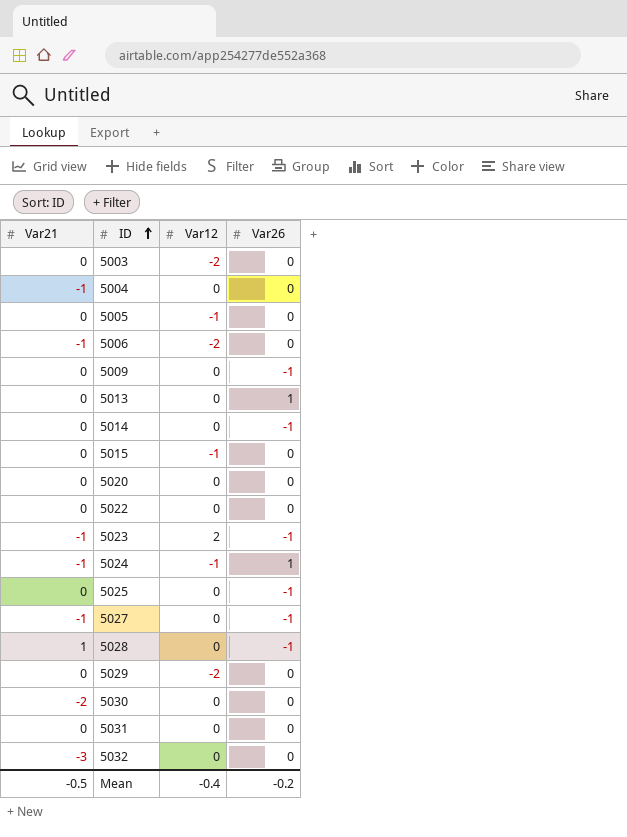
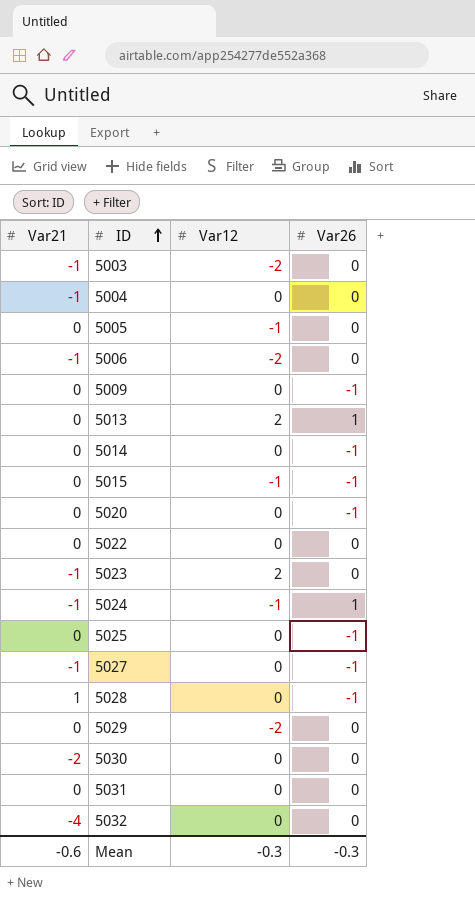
5003 | Var21: 0 -> -1
5013 | Var12: 0 -> 2
5015 | Var26: 0 -> -1
5020 | Var26: 0 -> -1
5023 | Var26: -1 -> 0
5032 | Var21: -3 -> -4
Mean | Var21: -0.5 -> -0.6
Mean | Var12: -0.4 -> -0.3
Mean | Var26: -0.2 -> -0.3

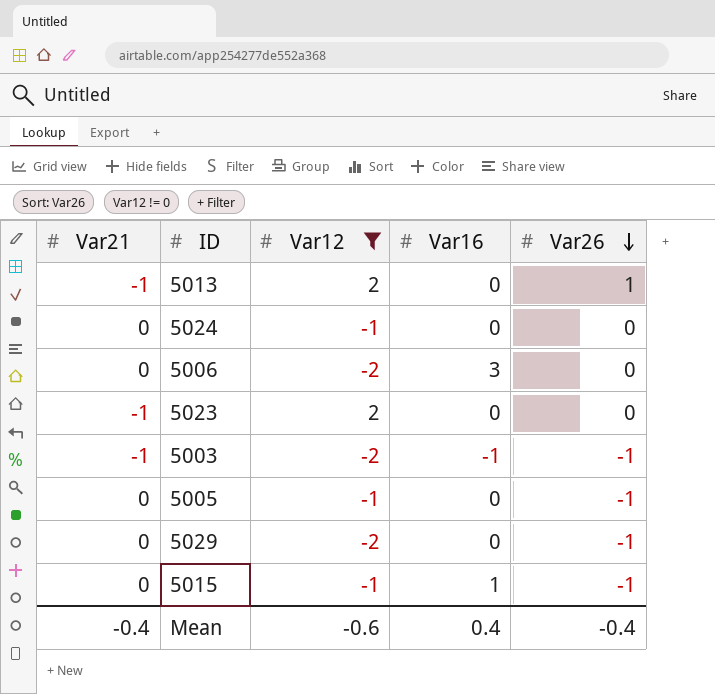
filter: none -> Var12 != 0
row order: ID ascending -> Var26 descending
column Var16 | position: none -> 4
5013 | Var21: 0 -> -1
5024 | Var21: -1 -> 0
5024 | Var26: 1 -> 0
5006 | Var21: -1 -> 0
5003 | Var26: 0 -> -1
5005 | Var26: 0 -> -1
5029 | Var26: 0 -> -1
Mean | Var21: -0.6 -> -0.4
Mean | Var12: -0.3 -> -0.6
Mean | Var26: -0.3 -> -0.4

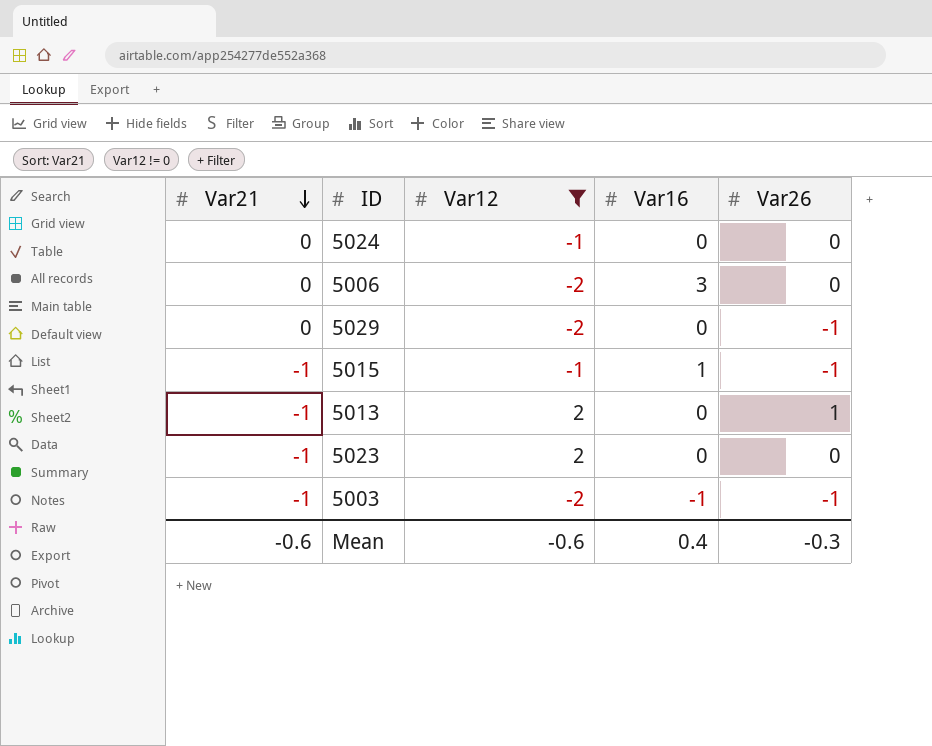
row order: Var26 descending -> Var21 descending
row 5005: 0 | -1 | 0 | -1 -> none
5015 | Var21: 0 -> -1
Mean | Var21: -0.4 -> -0.6
Mean | Var26: -0.4 -> -0.3

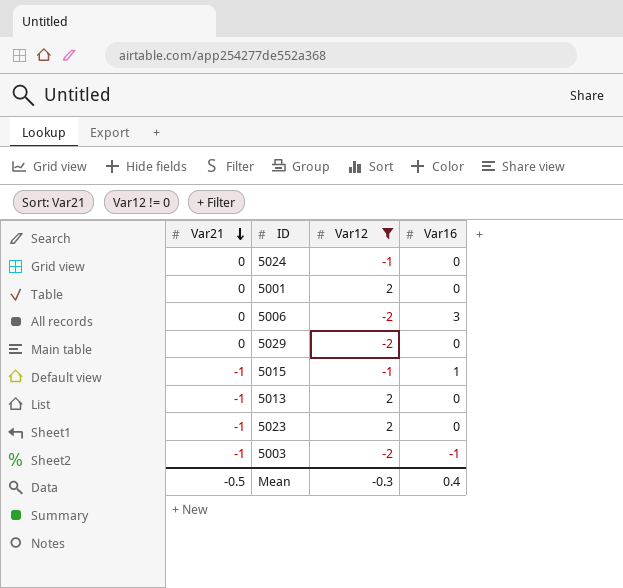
column Var26 | position: 5 -> none
row 5001: none -> 0 | 2 | 0
Mean | Var21: -0.6 -> -0.5
Mean | Var12: -0.6 -> -0.3

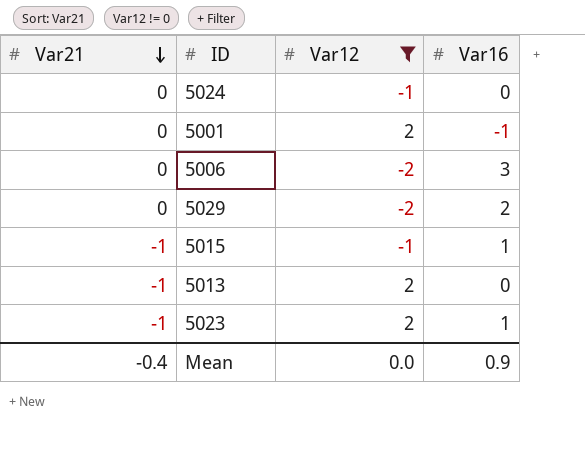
row 5003: -1 | -2 | -1 -> none
5001 | Var16: 0 -> -1
5029 | Var16: 0 -> 2
5023 | Var16: 0 -> 1
Mean | Var21: -0.5 -> -0.4
Mean | Var12: -0.3 -> 0.0
Mean | Var16: 0.4 -> 0.9

